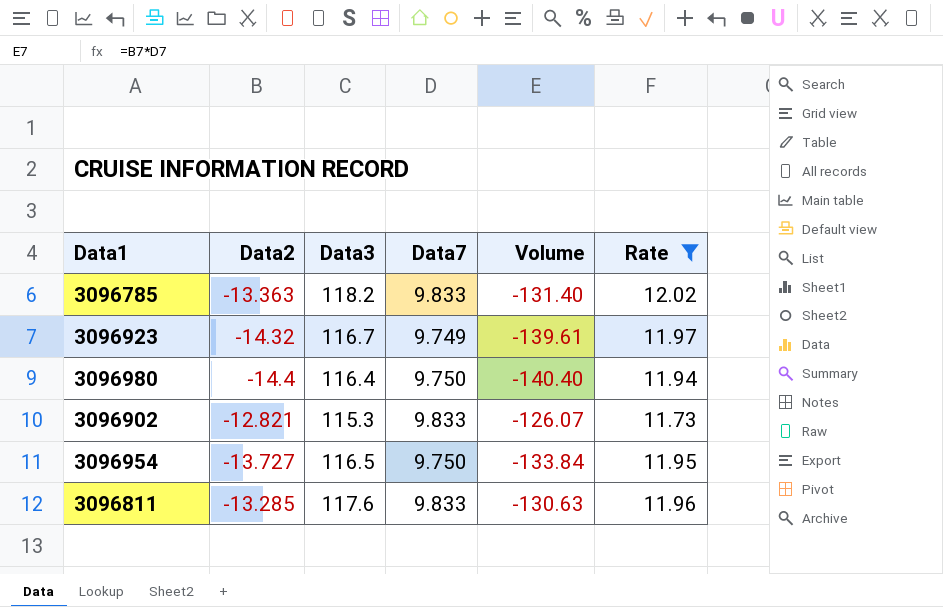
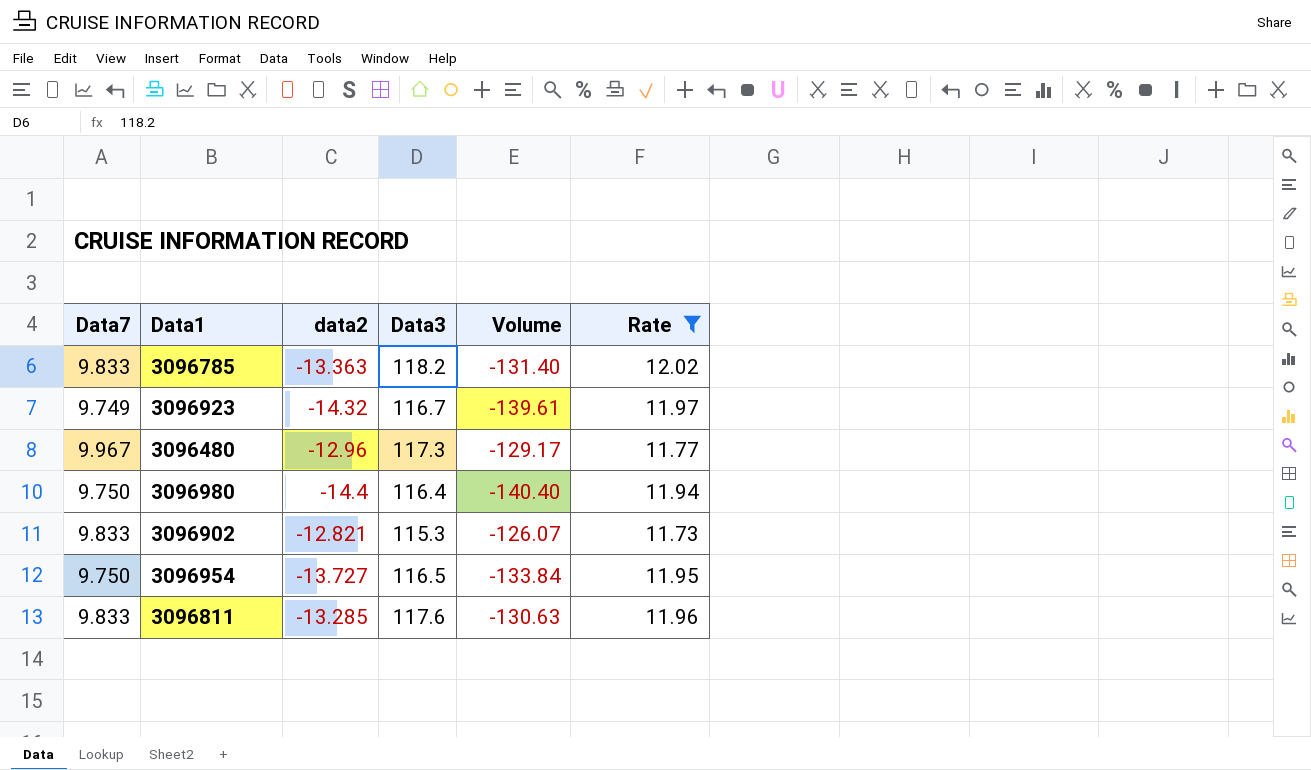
column Data7 | position: 4 -> 1
column name: Data2 -> data2
row 3096480: none -> 9.967 | -12.96 | 117.3 | -129.17 | 11.77

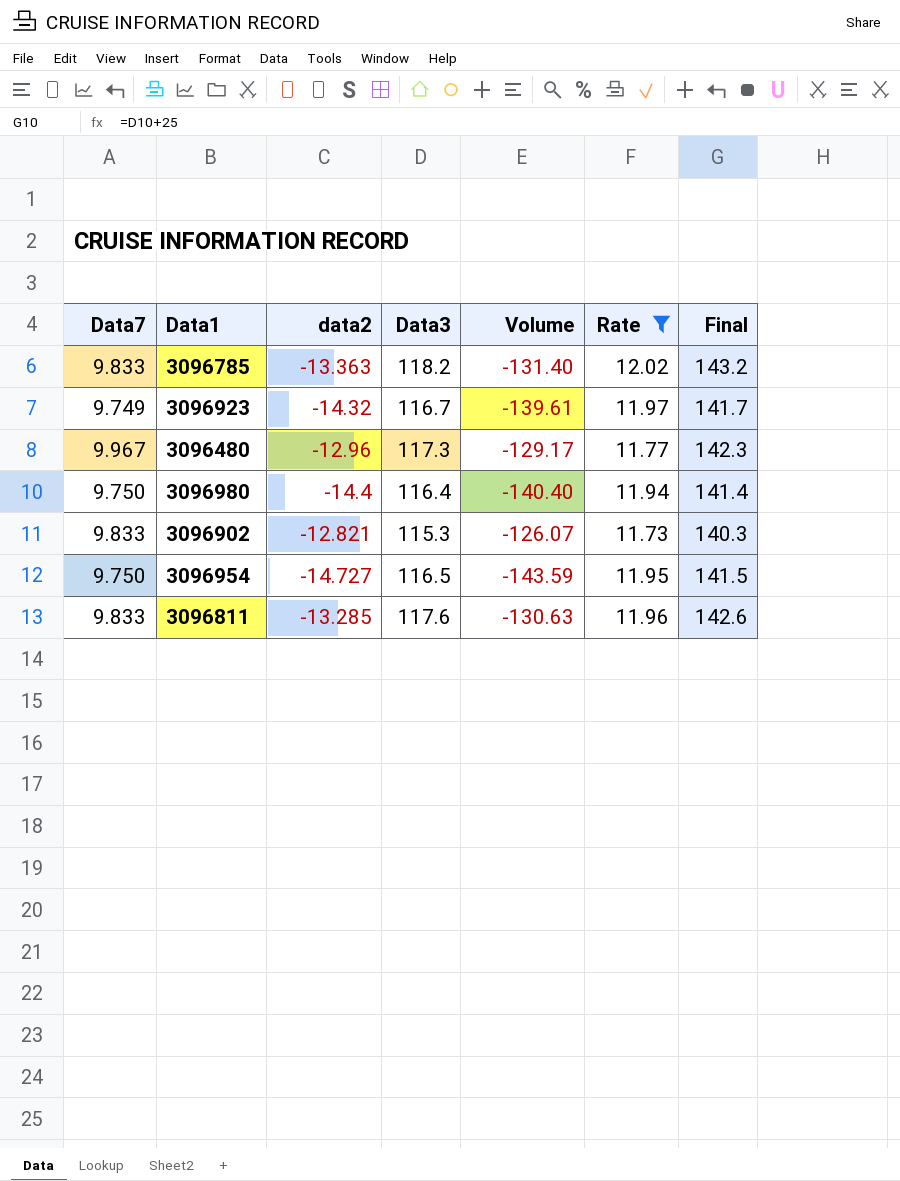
column Final | formula: none -> [Data3] + 25
3096954 | data2: -13.727 -> -14.727
3096954 | Volume: -133.84 -> -143.59

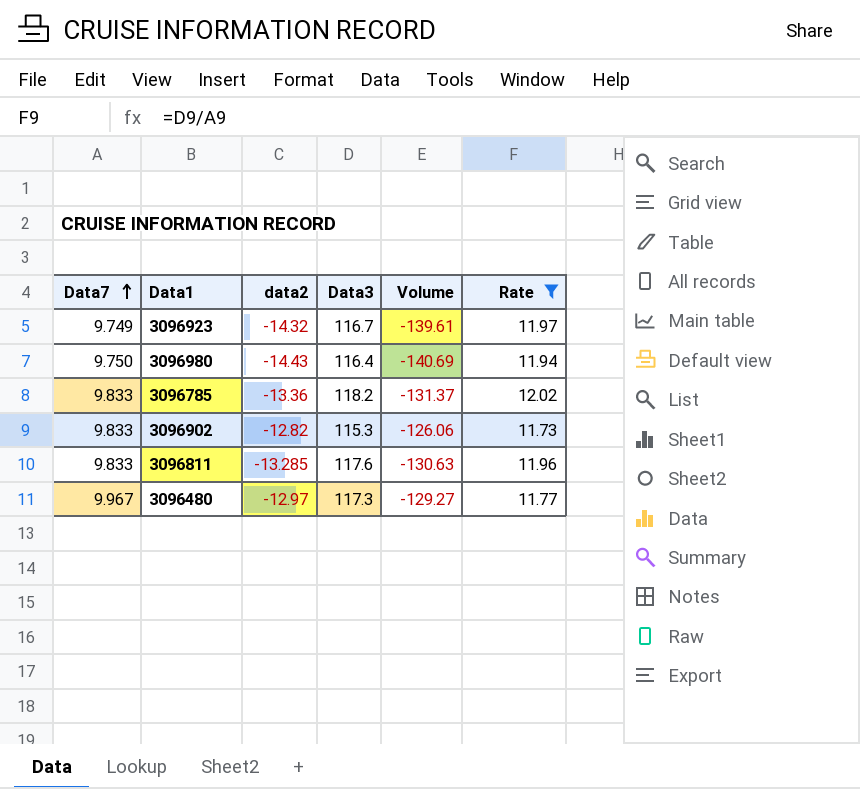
row order: none -> Data7 ascending
column Final | formula: [Data3] + 25 -> none
row 3096954: 9.750 | -14.727 | 116.5 | -143.59 | 11.95 | 141.5 -> none
3096980 | data2: -14.4 -> -14.43
3096980 | Volume: -140.40 -> -140.69
3096785 | data2: -13.363 -> -13.36
3096785 | Volume: -131.40 -> -131.37
3096902 | data2: -12.821 -> -12.82
3096902 | Volume: -126.07 -> -126.06
3096480 | data2: -12.96 -> -12.97
3096480 | Volume: -129.17 -> -129.27

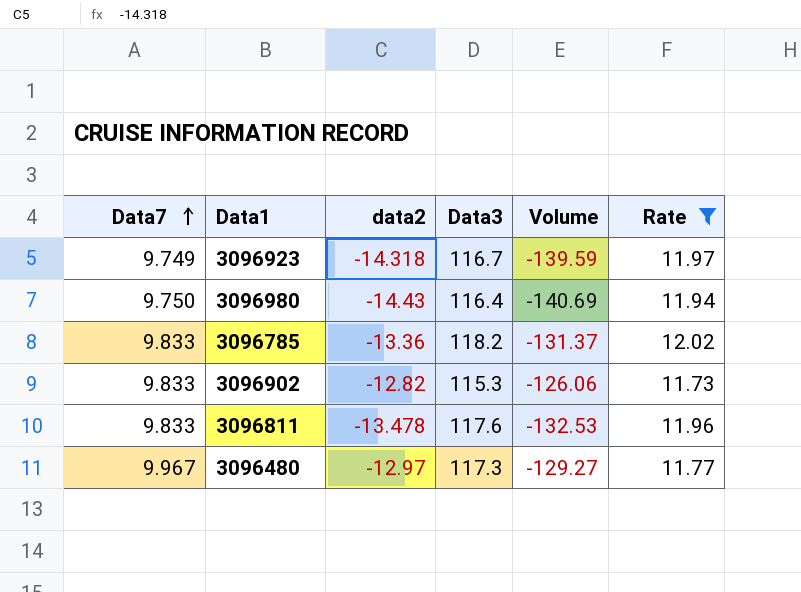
3096923 | data2: -14.32 -> -14.318
3096923 | Volume: -139.61 -> -139.59
3096811 | data2: -13.285 -> -13.478
3096811 | Volume: -130.63 -> -132.53

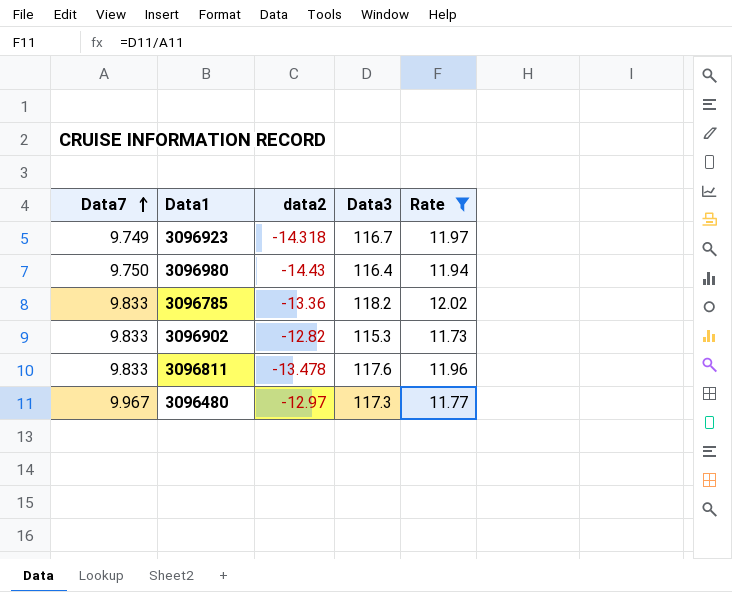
column Volume | formula: [Data7] * [data2] -> none

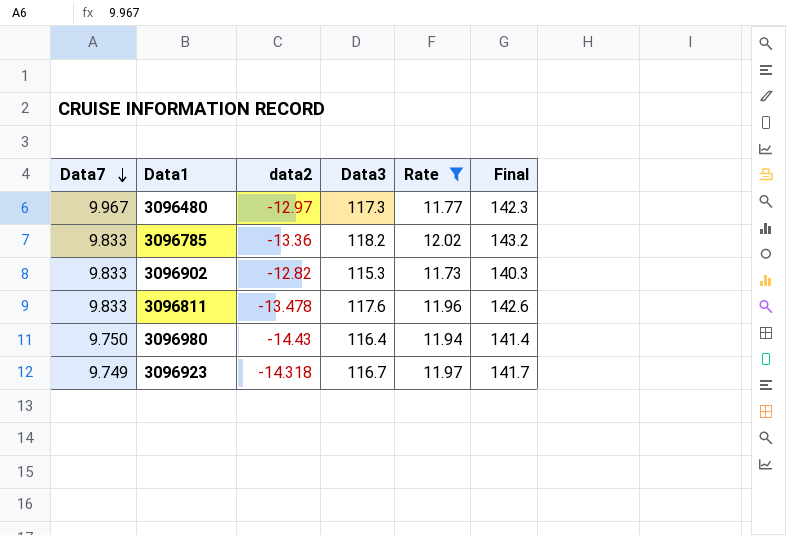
row order: Data7 ascending -> Data7 descending
column Final | formula: none -> [Data3] + 25

